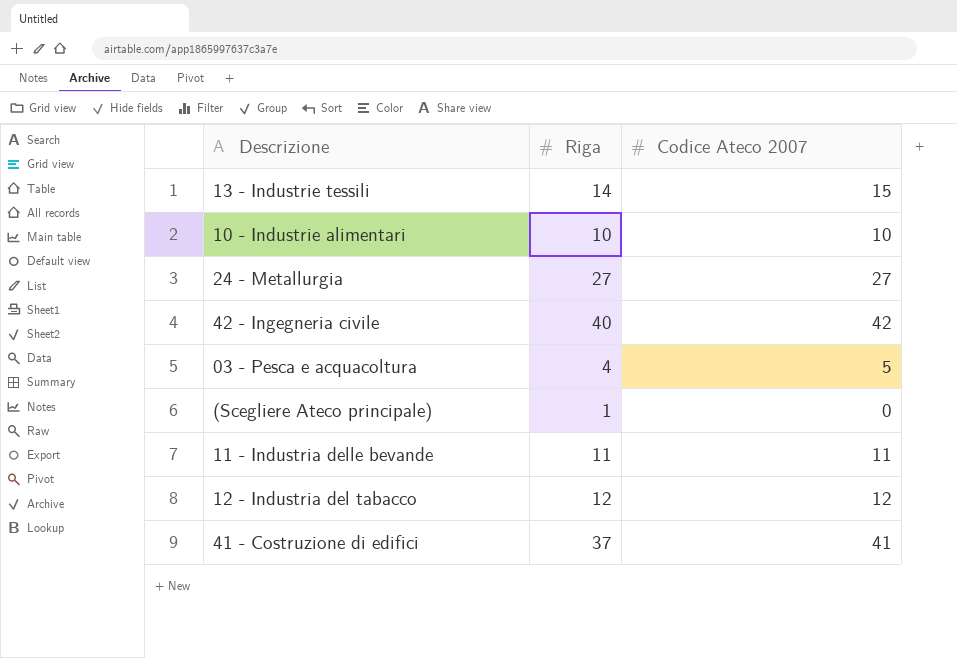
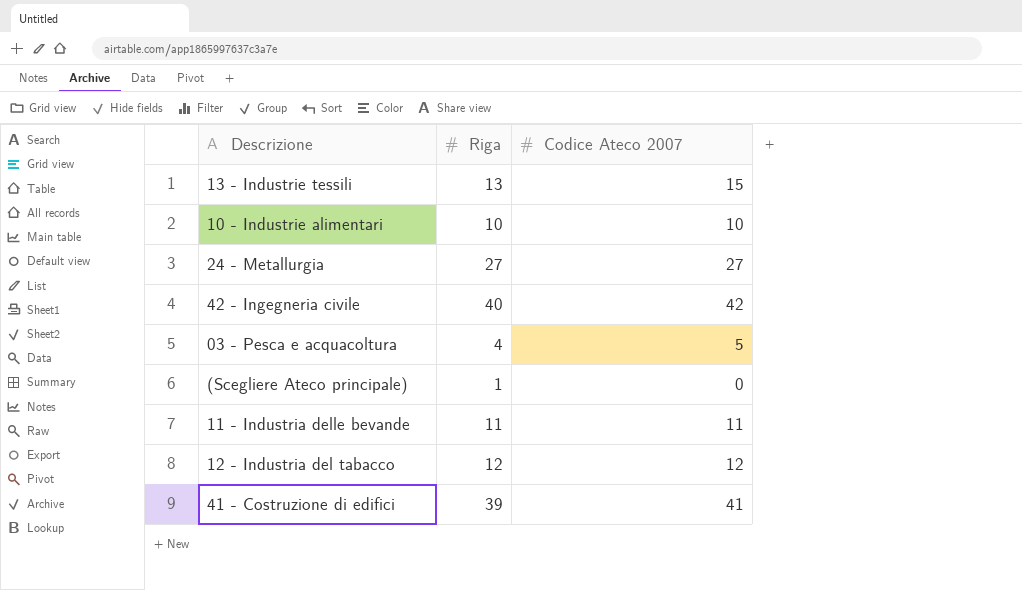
13 - Industrie tessili | Riga: 14 -> 13
41 - Costruzione di edifici | Riga: 37 -> 39

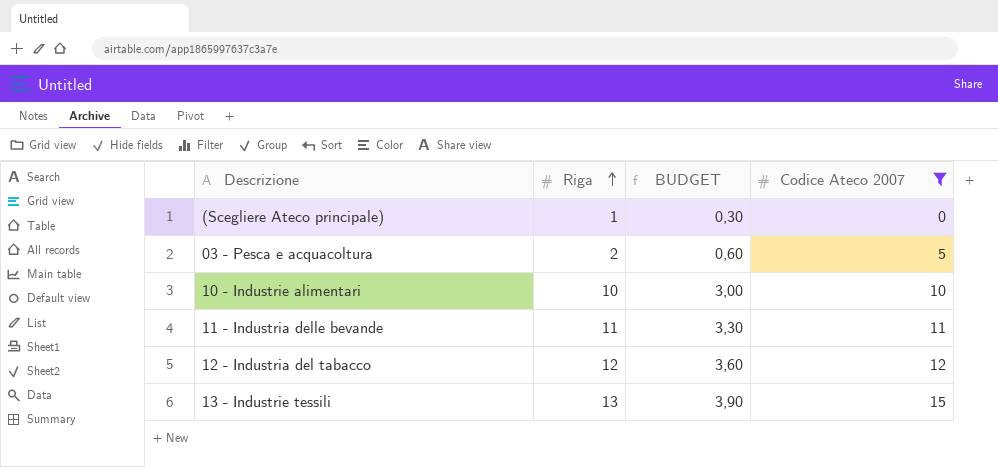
filter: none -> Codice Ateco 2007 <= 15
row order: none -> Riga ascending
column BUDGET | formula: none -> [Riga] * 0,3
03 - Pesca e acquacoltura | Riga: 4 -> 2

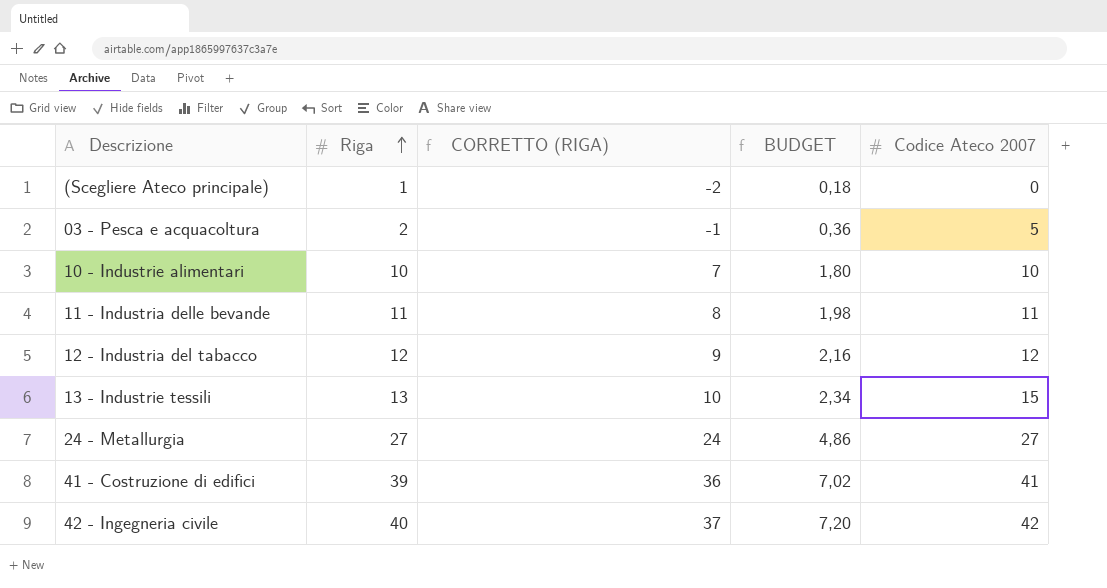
filter: Codice Ateco 2007 <= 15 -> none
column CORRETTO (RIGA) | formula: none -> [Riga] - 3
column BUDGET | formula: [Riga] * 0,3 -> [Riga] * 0,18

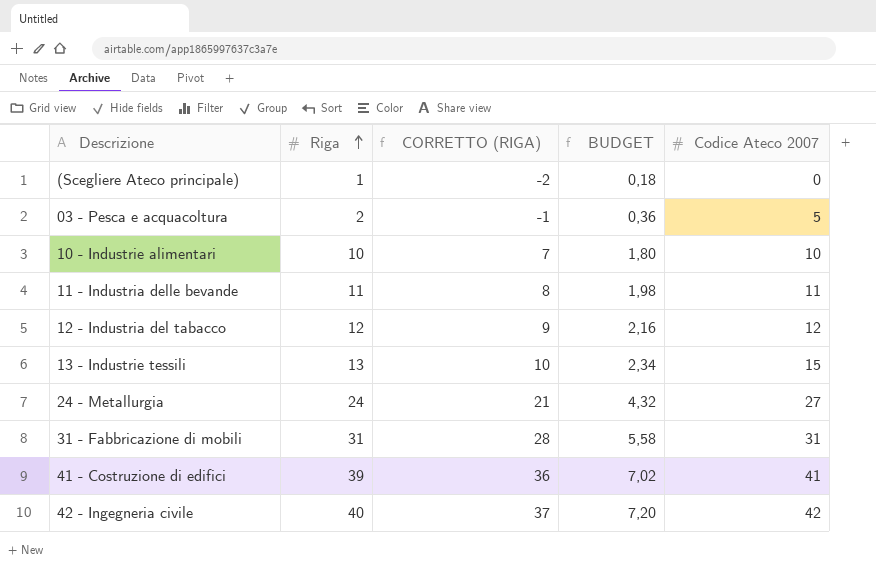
24 - Metallurgia | Riga: 27 -> 24
24 - Metallurgia | CORRETTO (RIGA): 24 -> 21
24 - Metallurgia | BUDGET: 4,86 -> 4,32
row 31 - Fabbricazione di mobili: none -> 31 | 28 | 5,58 | 31

